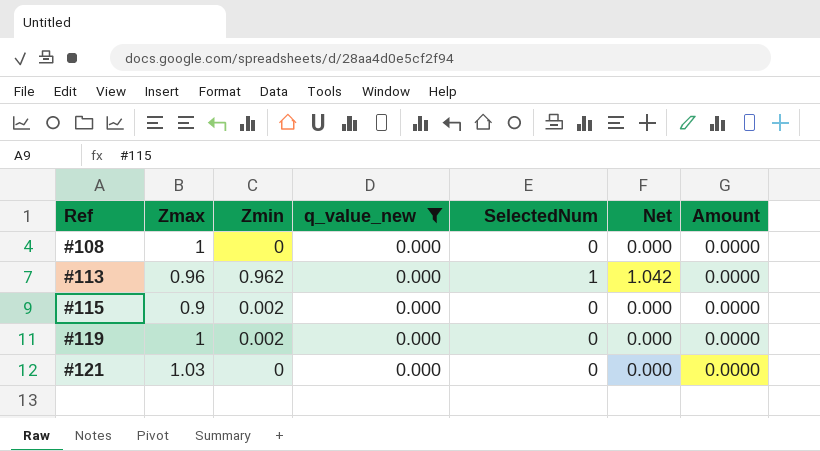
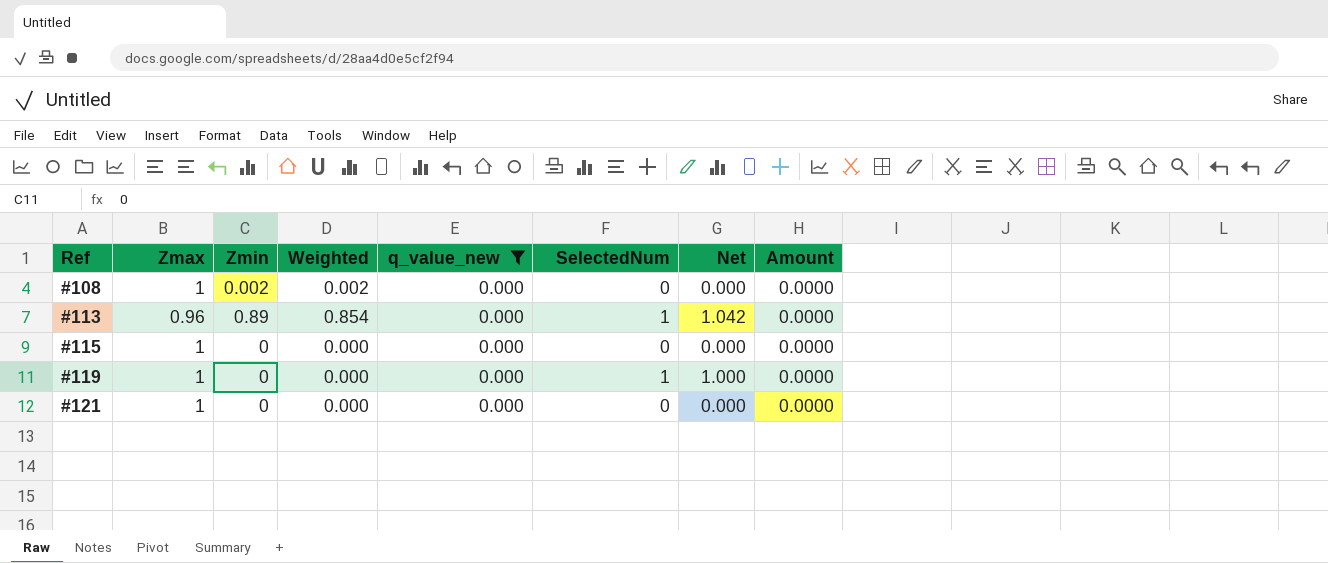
column Weighted | formula: none -> [Zmax] * [Zmin]
#108 | Zmin: 0 -> 0.002
#113 | Zmin: 0.962 -> 0.89
#115 | Zmax: 0.9 -> 1
#115 | Zmin: 0.002 -> 0
#119 | Zmin: 0.002 -> 0
#119 | SelectedNum: 0 -> 1
#119 | Net: 0.000 -> 1.000
#121 | Zmax: 1.03 -> 1

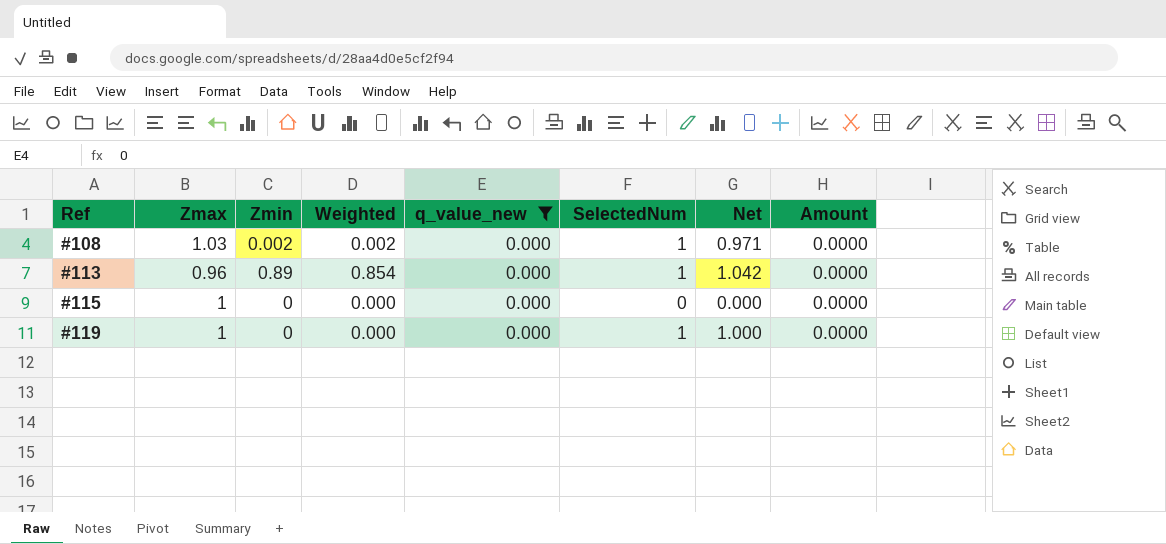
row #121: 1 | 0 | 0.000 | 0.000 | 0 | 0.000 | 0.0000 -> none
#108 | Zmax: 1 -> 1.03
#108 | SelectedNum: 0 -> 1
#108 | Net: 0.000 -> 0.971

